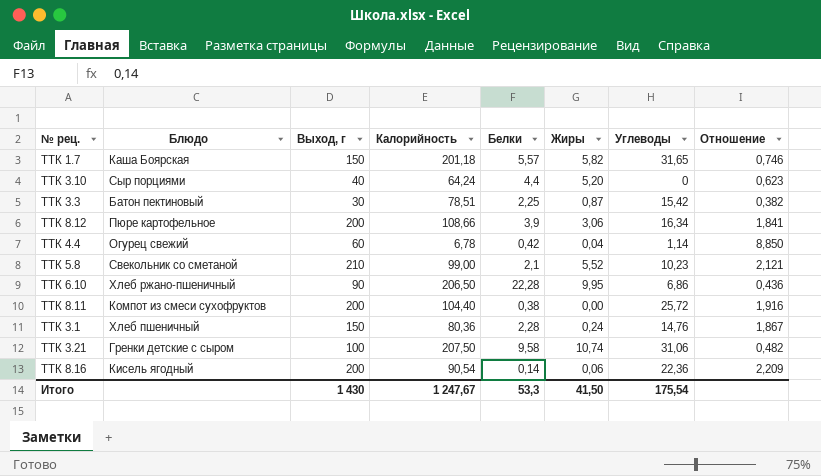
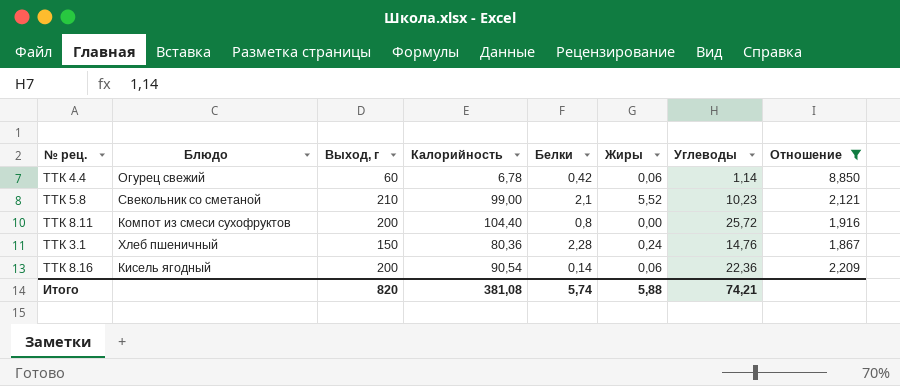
filter: none -> Отношение >= 1,867
ТТК 4.4 | Жиры: 0,04 -> 0,06
ТТК 8.11 | Белки: 0,38 -> 0,8
Итого | Выход, г: 1 430 -> 820
Итого | Калорийность: 1 247,67 -> 381,08
Итого | Белки: 53,3 -> 5,74
Итого | Жиры: 41,50 -> 5,88
Итого | Углеводы: 175,54 -> 74,21

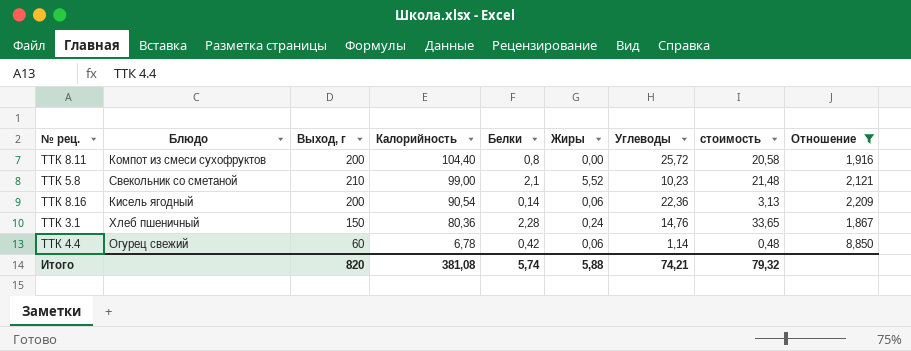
row order: none -> Калорийность descending
column стоимость | formula: none -> [Белки] * [Углеводы]

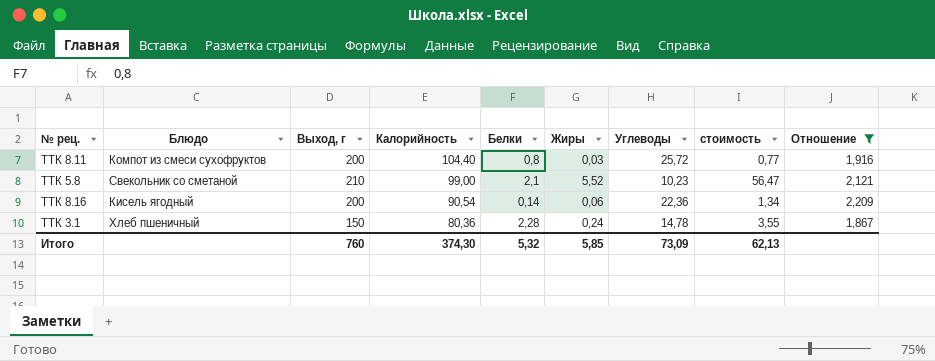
column стоимость | formula: [Белки] * [Углеводы] -> [Жиры] * [Углеводы]
row ТТК 4.4: Огурец свежий | 60 | 6,78 | 0,42 | 0,06 | 1,14 | 0,48 | 8,850 -> none
ТТК 8.11 | Жиры: 0,00 -> 0,03
ТТК 3.1 | Углеводы: 14,76 -> 14,78
Итого | Выход, г: 820 -> 760
Итого | Калорийность: 381,08 -> 374,30
Итого | Белки: 5,74 -> 5,32
Итого | Жиры: 5,88 -> 5,85
Итого | Углеводы: 74,21 -> 73,09
Итого | стоимость: 79,32 -> 62,13

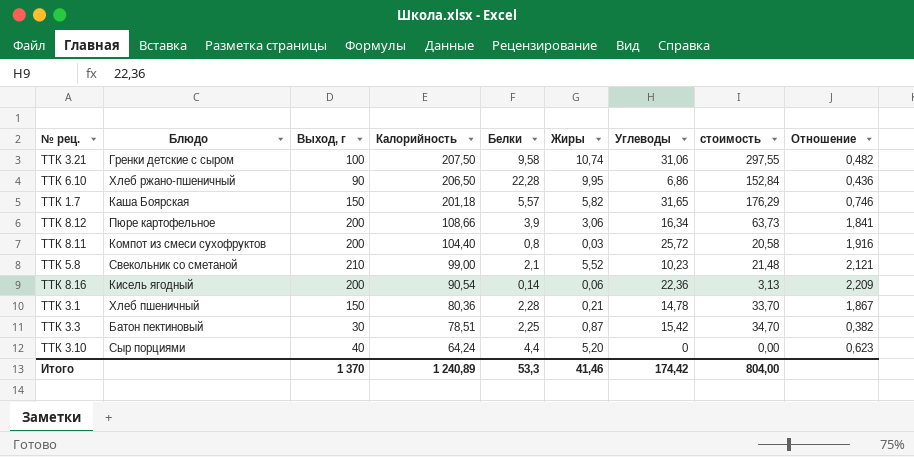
filter: Отношение >= 1,867 -> none
column стоимость | formula: [Жиры] * [Углеводы] -> [Белки] * [Углеводы]
ТТК 3.1 | Жиры: 0,24 -> 0,21
Итого | Выход, г: 760 -> 1 370
Итого | Калорийность: 374,30 -> 1 240,89
Итого | Белки: 5,32 -> 53,3
Итого | Жиры: 5,85 -> 41,46
Итого | Углеводы: 73,09 -> 174,42
Итого | стоимость: 62,13 -> 804,00

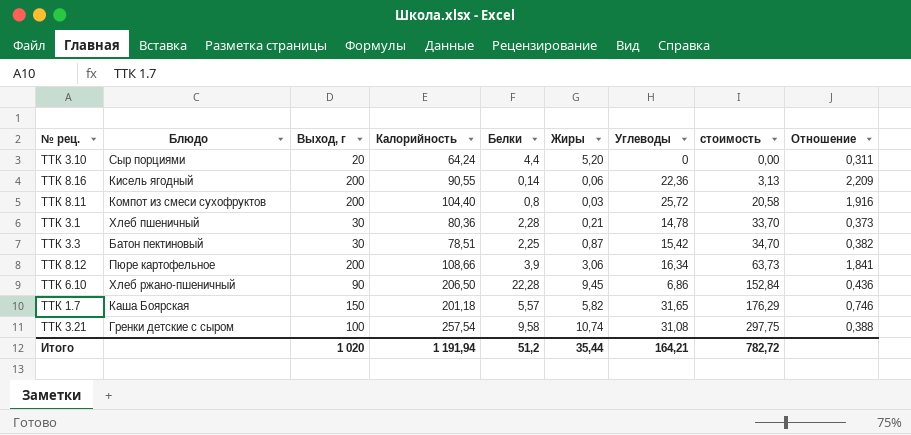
row order: Калорийность descending -> стоимость ascending
row ТТК 5.8: Свекольник со сметаной | 210 | 99,00 | 2,1 | 5,52 | 10,23 | 21,48 | 2,121 -> none
ТТК 3.10 | Выход, г: 40 -> 20
ТТК 3.10 | Отношение: 0,623 -> 0,311
ТТК 8.16 | Калорийность: 90,54 -> 90,55
ТТК 3.1 | Выход, г: 150 -> 30
ТТК 3.1 | Отношение: 1,867 -> 0,373
ТТК 6.10 | Жиры: 9,95 -> 9,45
ТТК 3.21 | Калорийность: 207,50 -> 257,54
ТТК 3.21 | Углеводы: 31,06 -> 31,08
ТТК 3.21 | стоимость: 297,55 -> 297,75
ТТК 3.21 | Отношение: 0,482 -> 0,388
Итого | Выход, г: 1 370 -> 1 020
Итого | Калорийность: 1 240,89 -> 1 191,94
Итого | Белки: 53,3 -> 51,2
Итого | Жиры: 41,46 -> 35,44
Итого | Углеводы: 174,42 -> 164,21
Итого | стоимость: 804,00 -> 782,72

